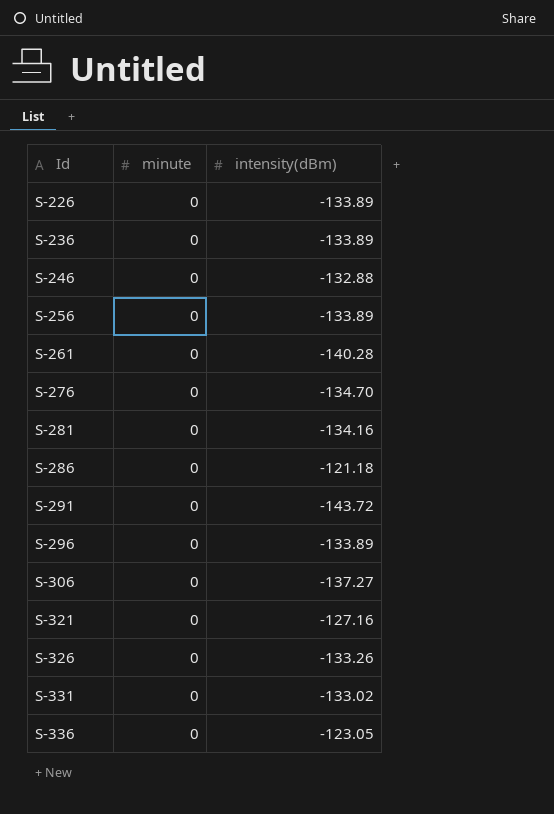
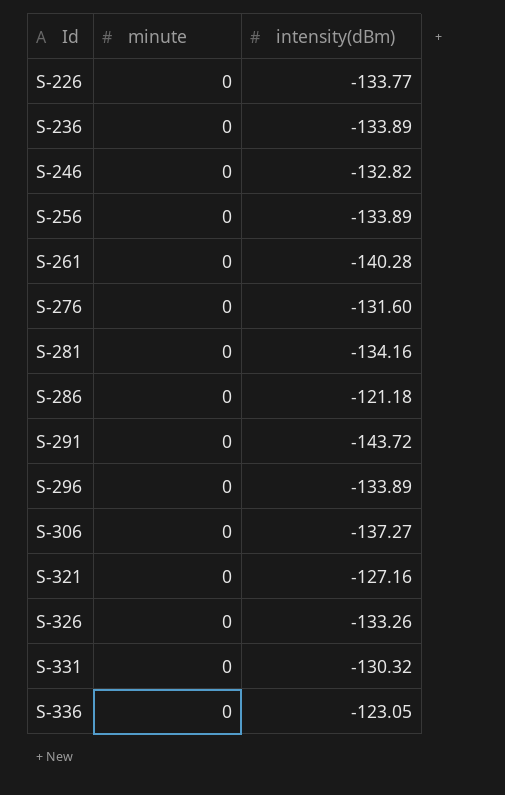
S-226 | intensity(dBm): -133.89 -> -133.77
S-246 | intensity(dBm): -132.88 -> -132.82
S-276 | intensity(dBm): -134.70 -> -131.60
S-331 | intensity(dBm): -133.02 -> -130.32

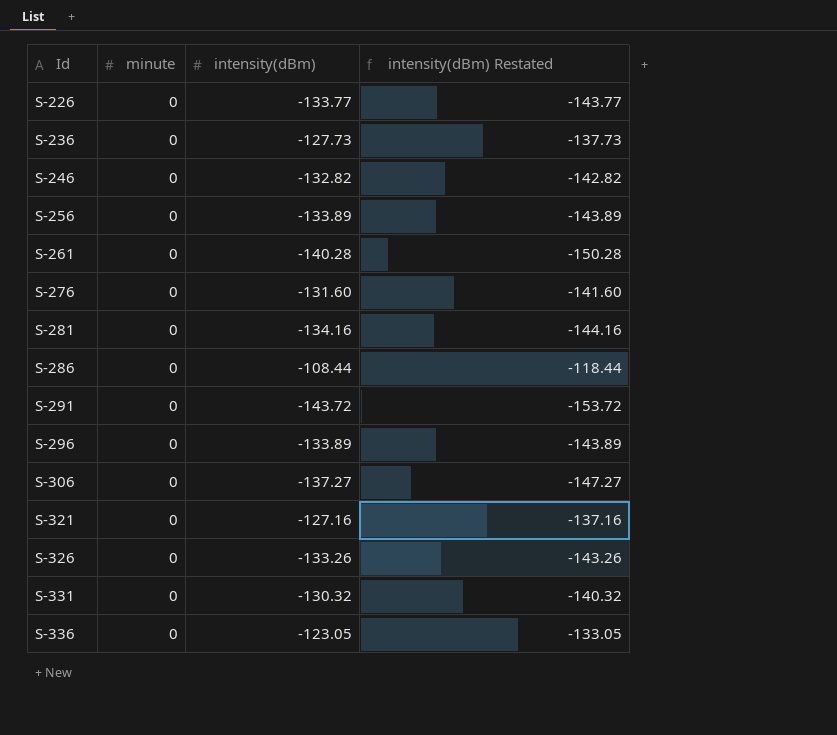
column intensity(dBm) Restated | formula: none -> [intensity(dBm)] - 10
S-236 | intensity(dBm): -133.89 -> -127.73
S-286 | intensity(dBm): -121.18 -> -108.44

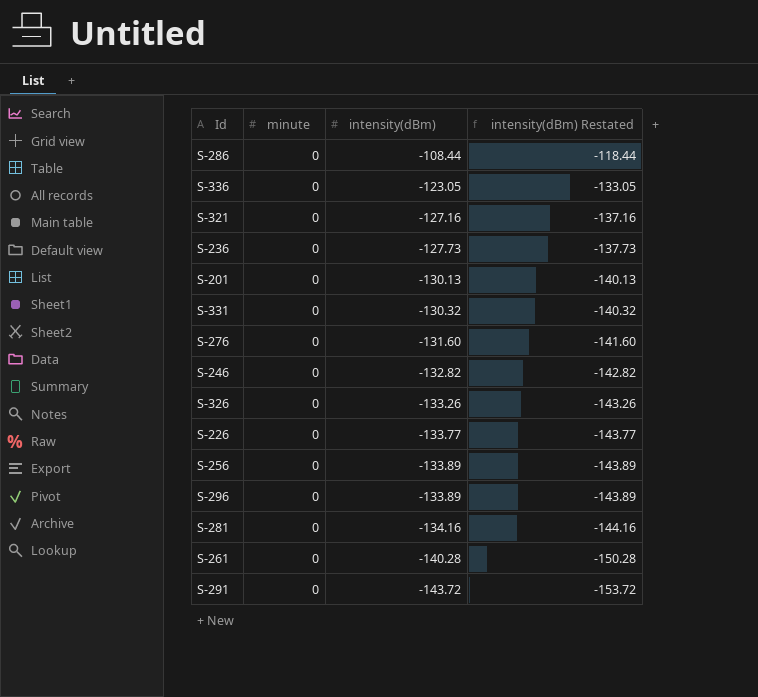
row order: Id ascending -> intensity(dBm) descending
row S-306: 0 | -137.27 | -147.27 -> none
row S-201: none -> 0 | -130.13 | -140.13

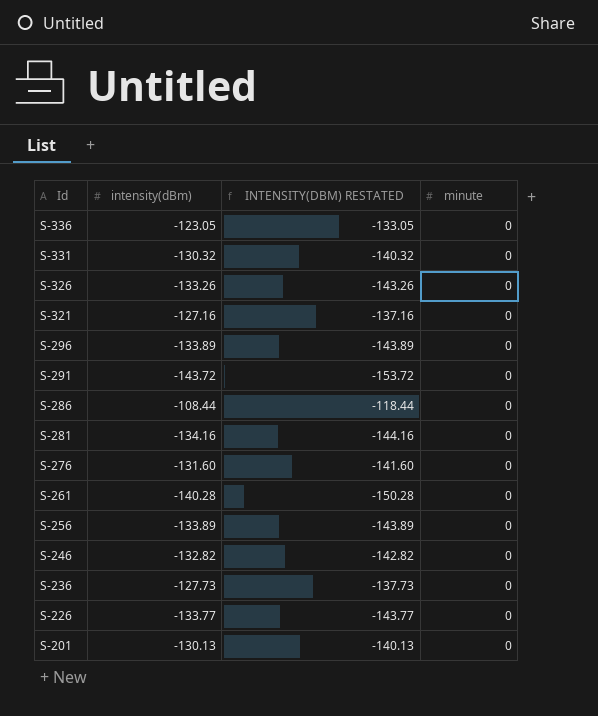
row order: intensity(dBm) descending -> Id descending
column name: intensity(dBm) Restated -> INTENSITY(DBM) RESTATED
column minute | position: 2 -> 4

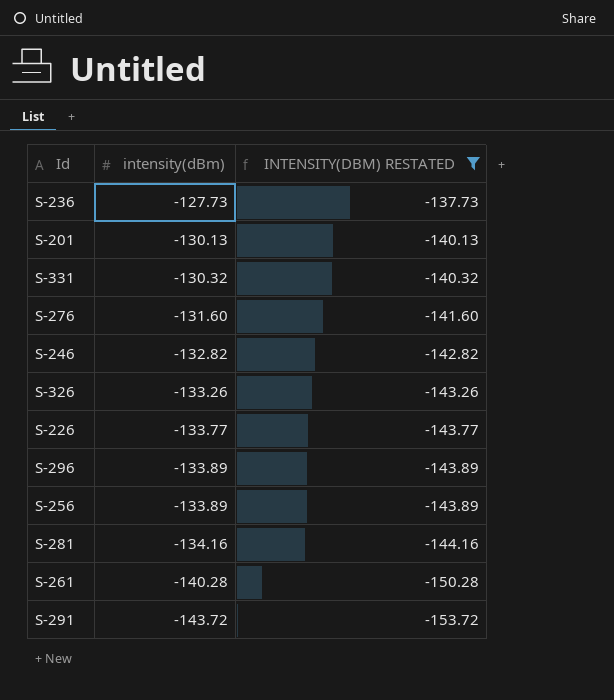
filter: none -> INTENSITY(DBM) RESTATED <= -137.73
row order: Id descending -> intensity(dBm) descending
column minute | position: 4 -> none

